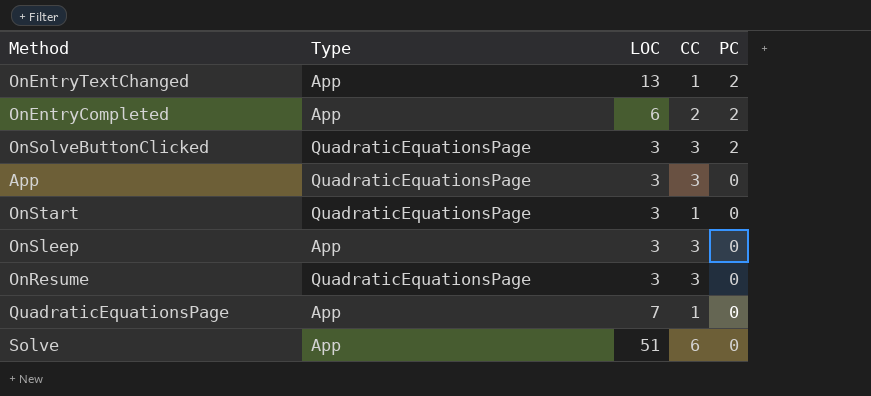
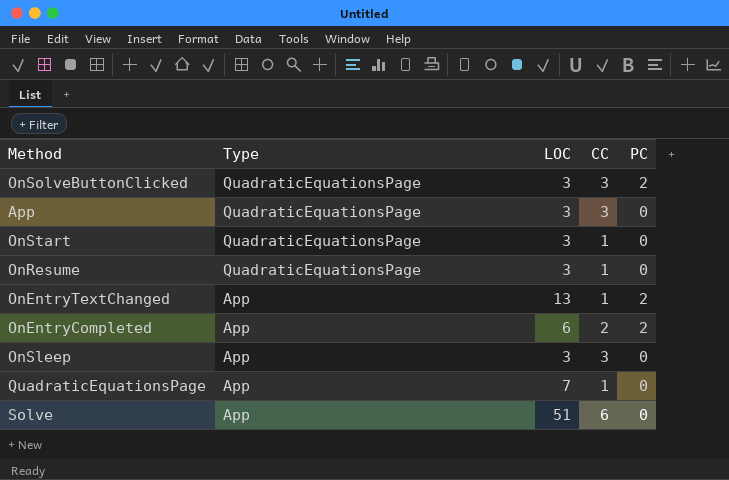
row order: PC descending -> Type descending
OnResume | CC: 3 -> 1

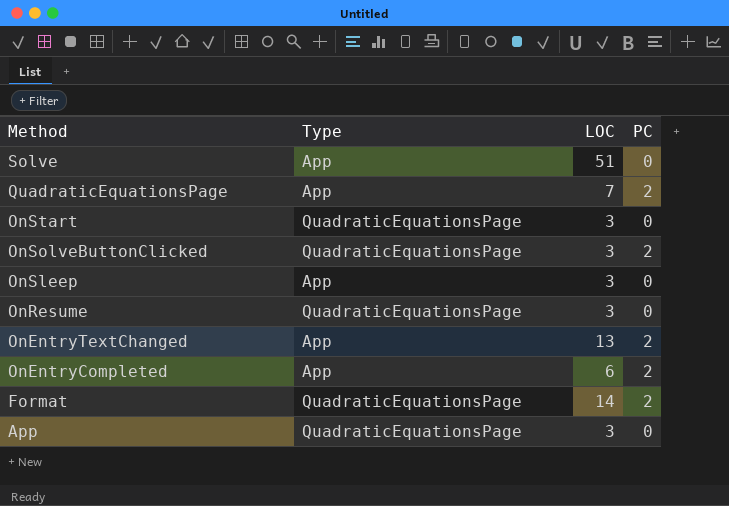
row order: Type descending -> Method descending
column CC | position: 4 -> none
QuadraticEquationsPage | PC: 0 -> 2
row Format: none -> QuadraticEquationsPage | 14 | 2

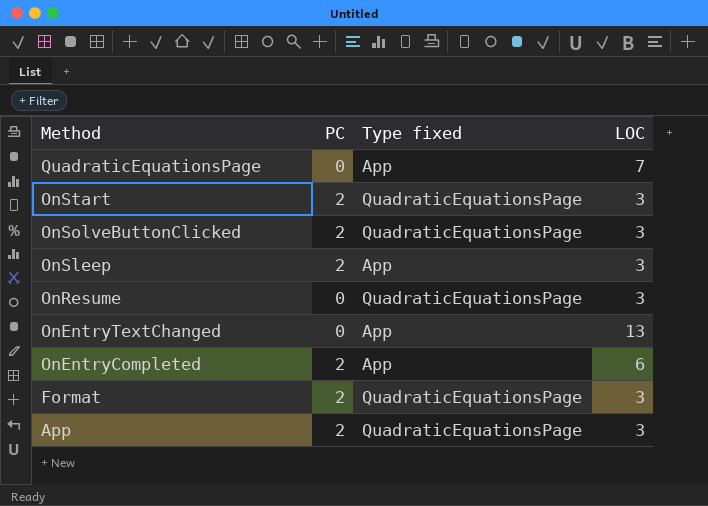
column PC | position: 4 -> 2
column name: Type -> Type fixed
row Solve: App | 51 | 0 -> none
QuadraticEquationsPage | PC: 2 -> 0
OnStart | PC: 0 -> 2
OnSleep | PC: 0 -> 2
OnEntryTextChanged | PC: 2 -> 0
Format | LOC: 14 -> 3
App | PC: 0 -> 2

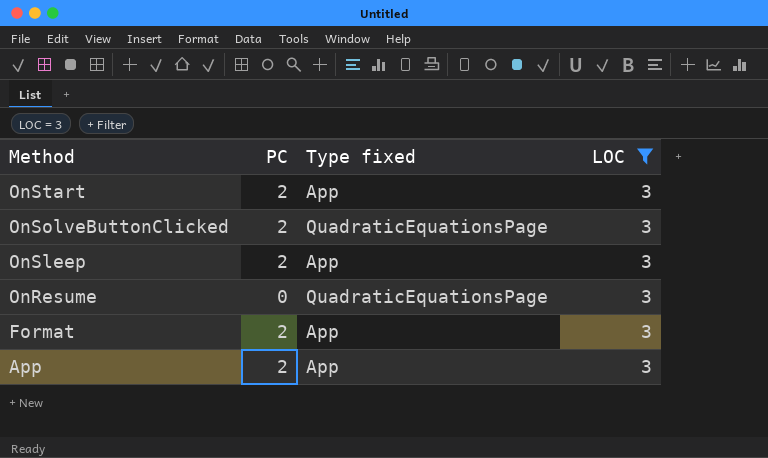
filter: none -> LOC = 3
OnStart | Type fixed: QuadraticEquationsPage -> App
Format | Type fixed: QuadraticEquationsPage -> App
App | Type fixed: QuadraticEquationsPage -> App

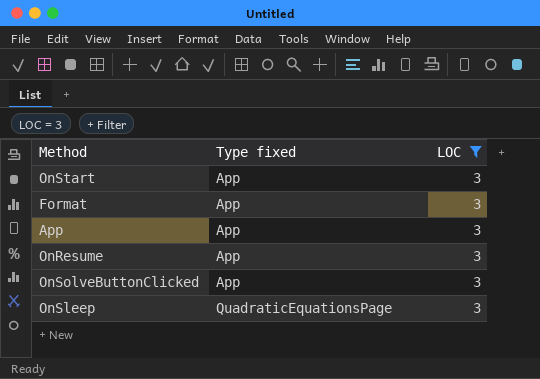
row order: Method descending -> Type fixed ascending
column PC | position: 2 -> none
OnResume | Type fixed: QuadraticEquationsPage -> App
OnSolveButtonClicked | Type fixed: QuadraticEquationsPage -> App
OnSleep | Type fixed: App -> QuadraticEquationsPage

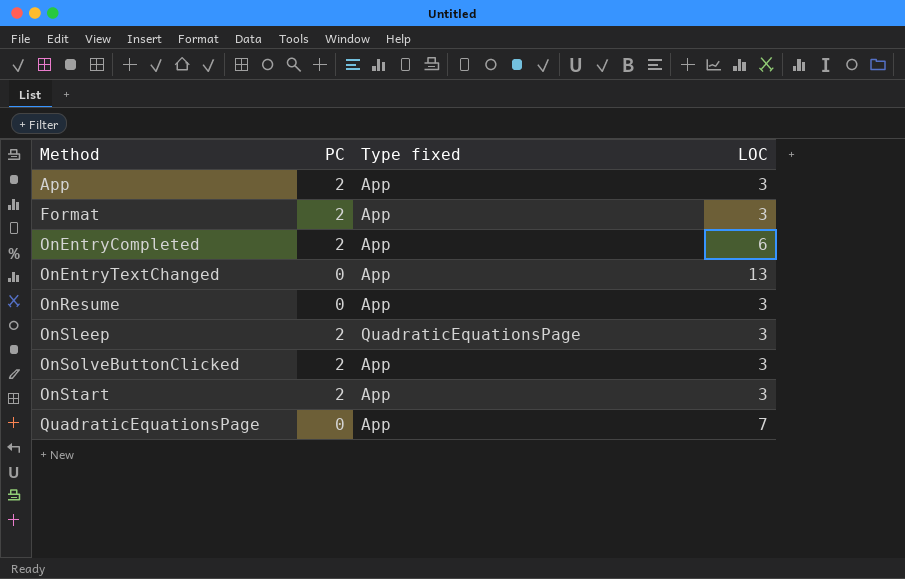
filter: LOC = 3 -> none
row order: Type fixed ascending -> Method ascending
column PC | position: none -> 2

